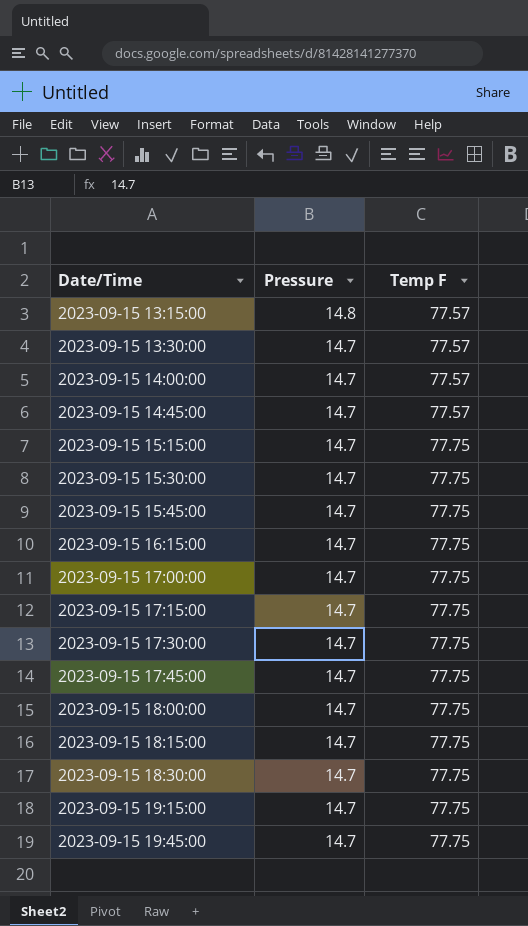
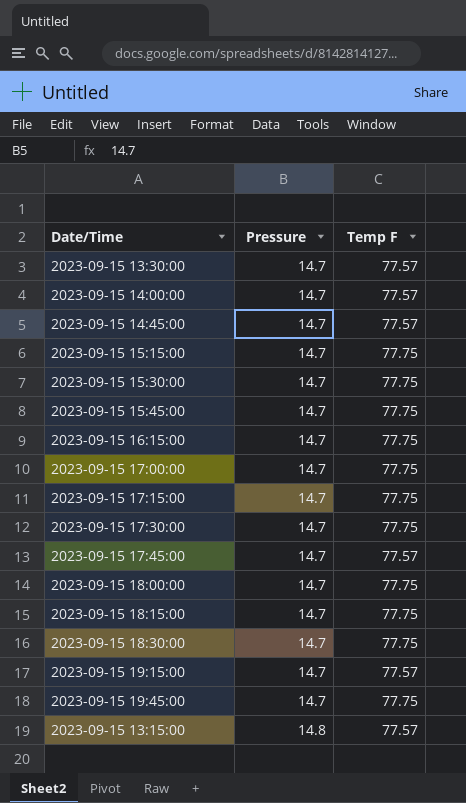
row order: Date/Time ascending -> Pressure ascending
2023-09-15 17:45:00 | Temp F: 77.75 -> 77.57
2023-09-15 19:15:00 | Temp F: 77.75 -> 77.57

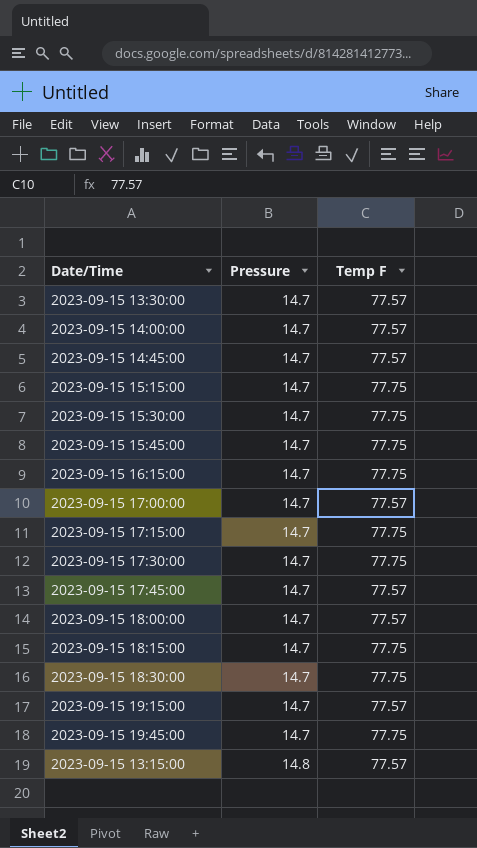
2023-09-15 17:00:00 | Temp F: 77.75 -> 77.57
2023-09-15 18:00:00 | Temp F: 77.75 -> 77.57

